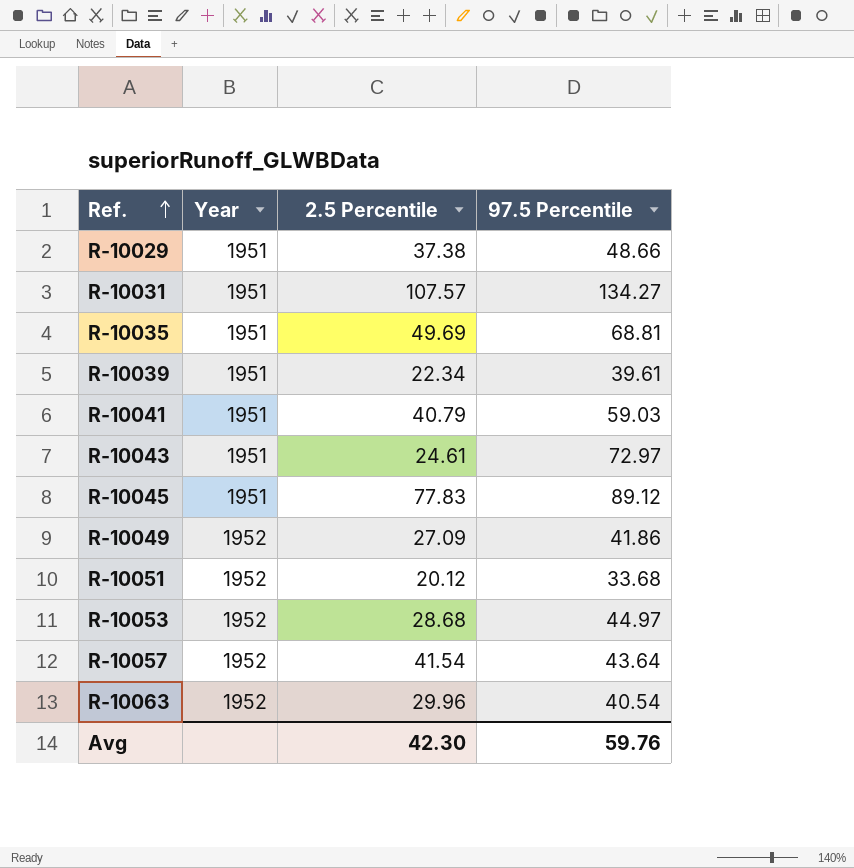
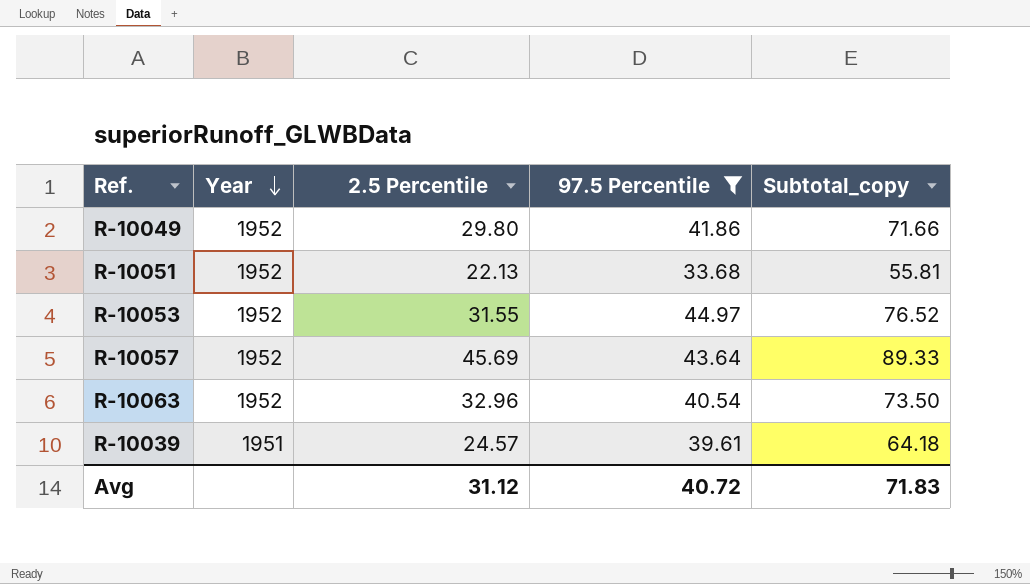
filter: none -> 97.5 Percentile <= 44.97
row order: Ref. ascending -> Year descending
column Subtotal_copy | formula: none -> [2.5 Percentile] + [97.5 Percentile]
R-10049 | 2.5 Percentile: 27.09 -> 29.80
R-10051 | 2.5 Percentile: 20.12 -> 22.13
R-10053 | 2.5 Percentile: 28.68 -> 31.55
R-10057 | 2.5 Percentile: 41.54 -> 45.69
R-10063 | 2.5 Percentile: 29.96 -> 32.96
R-10039 | 2.5 Percentile: 22.34 -> 24.57
Avg | 2.5 Percentile: 42.30 -> 31.12
Avg | 97.5 Percentile: 59.76 -> 40.72

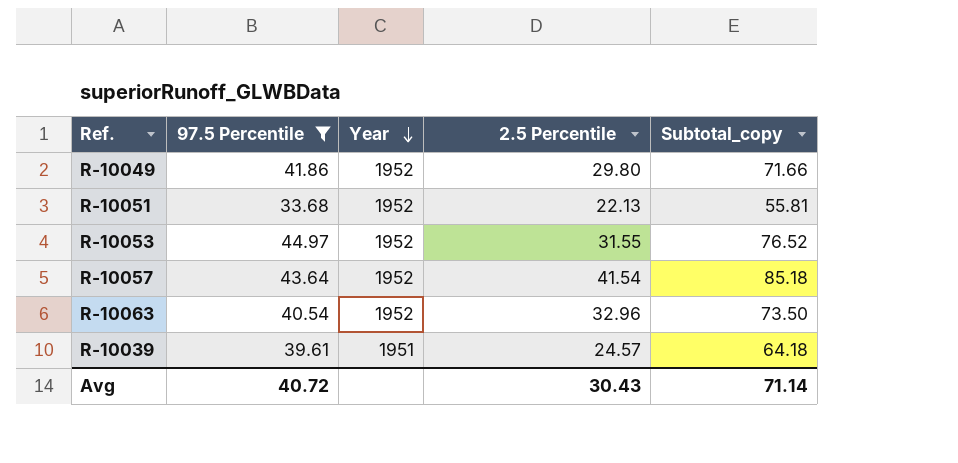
column 97.5 Percentile | position: 4 -> 2
R-10057 | 2.5 Percentile: 45.69 -> 41.54
R-10057 | Subtotal_copy: 89.33 -> 85.18
Avg | 2.5 Percentile: 31.12 -> 30.43
Avg | Subtotal_copy: 71.83 -> 71.14

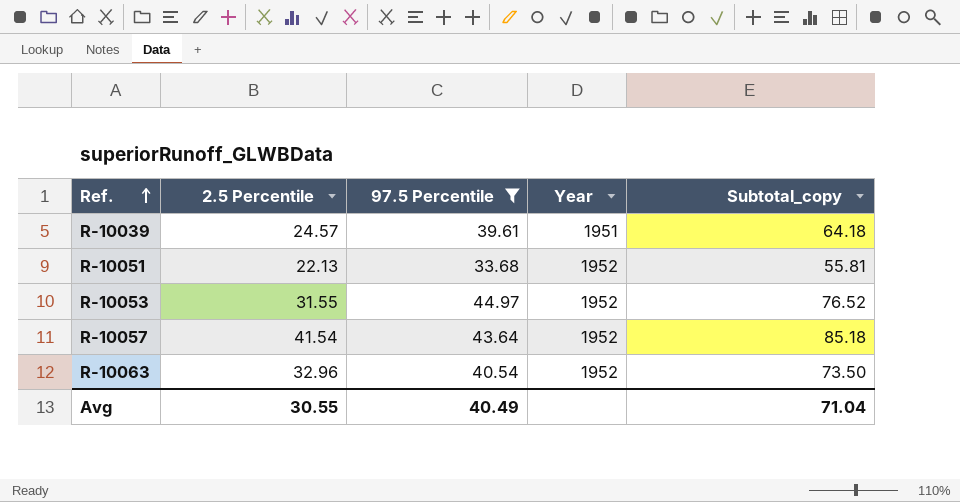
row order: Year descending -> Ref. ascending
column 2.5 Percentile | position: 4 -> 2
row R-10049: 41.86 | 1952 | 29.80 | 71.66 -> none
Avg | 2.5 Percentile: 30.43 -> 30.55
Avg | 97.5 Percentile: 40.72 -> 40.49
Avg | Subtotal_copy: 71.14 -> 71.04

